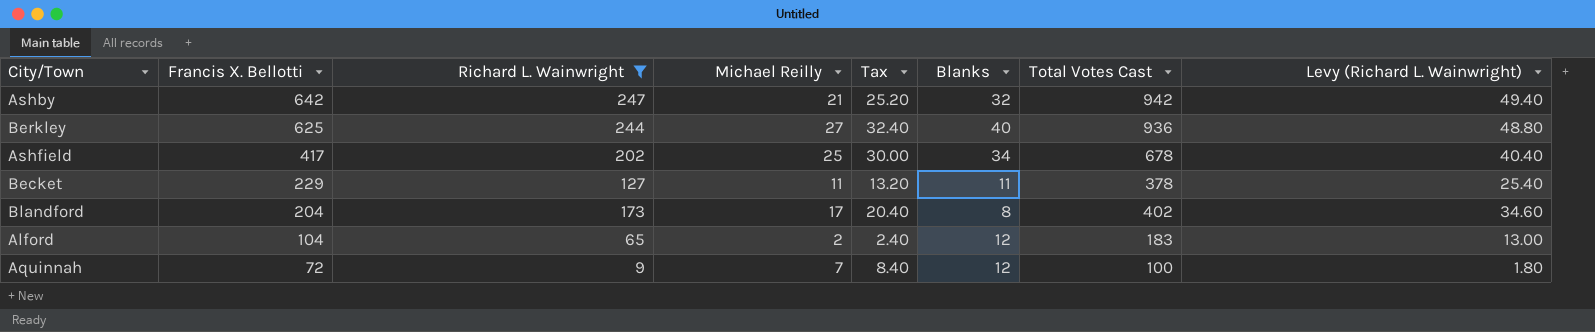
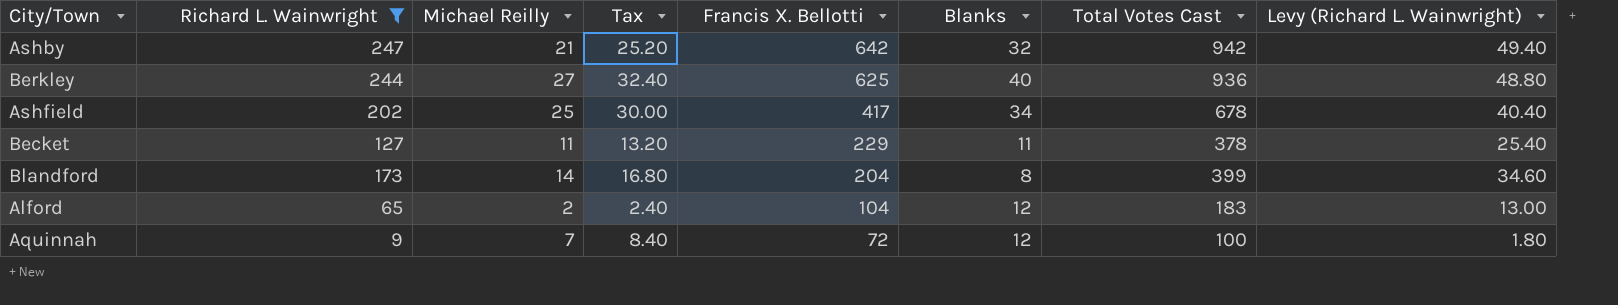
column Francis X. Bellotti | position: 2 -> 5
Blandford | Michael Reilly: 17 -> 14
Blandford | Tax: 20.40 -> 16.80
Blandford | Total Votes Cast: 402 -> 399

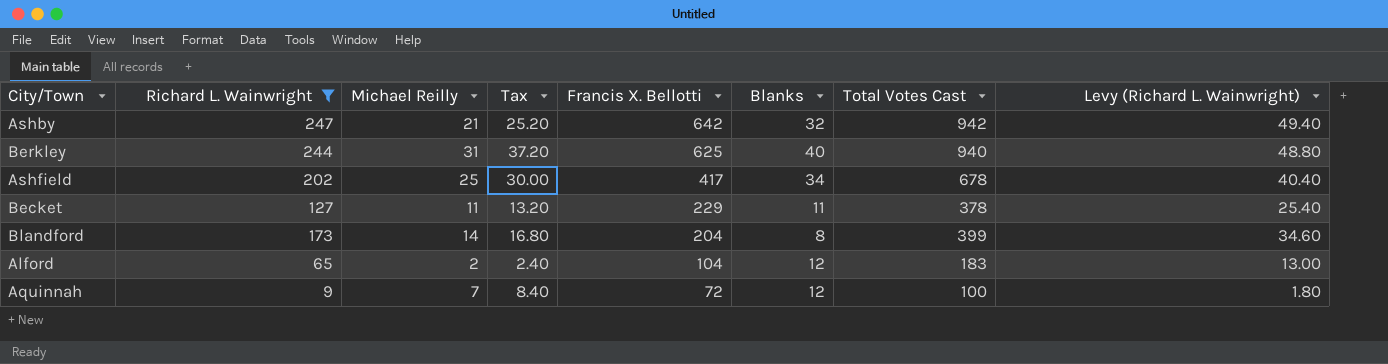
Berkley | Michael Reilly: 27 -> 31
Berkley | Tax: 32.40 -> 37.20
Berkley | Total Votes Cast: 936 -> 940

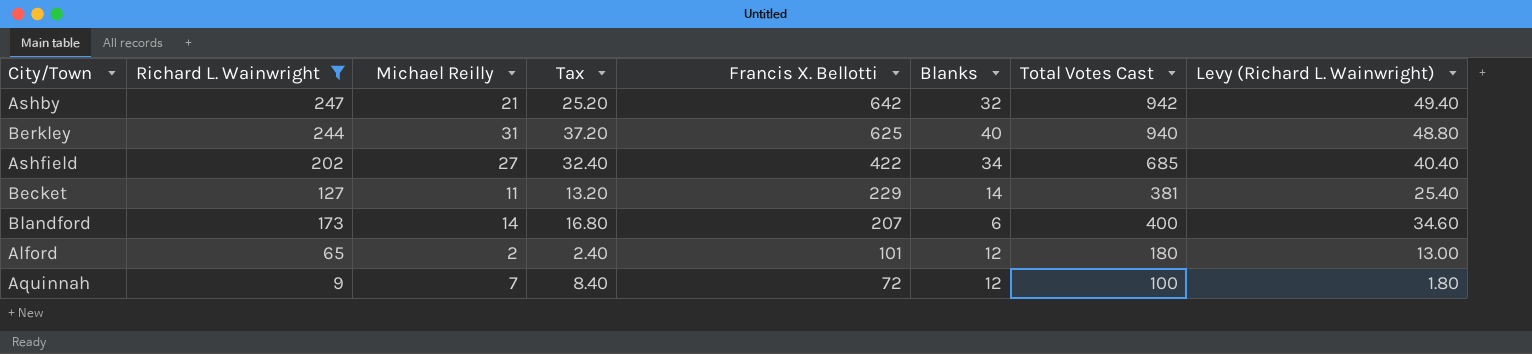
Ashfield | Michael Reilly: 25 -> 27
Ashfield | Tax: 30.00 -> 32.40
Ashfield | Francis X. Bellotti: 417 -> 422
Ashfield | Total Votes Cast: 678 -> 685
Becket | Blanks: 11 -> 14
Becket | Total Votes Cast: 378 -> 381
Blandford | Francis X. Bellotti: 204 -> 207
Blandford | Blanks: 8 -> 6
Blandford | Total Votes Cast: 399 -> 400
Alford | Francis X. Bellotti: 104 -> 101
Alford | Total Votes Cast: 183 -> 180

